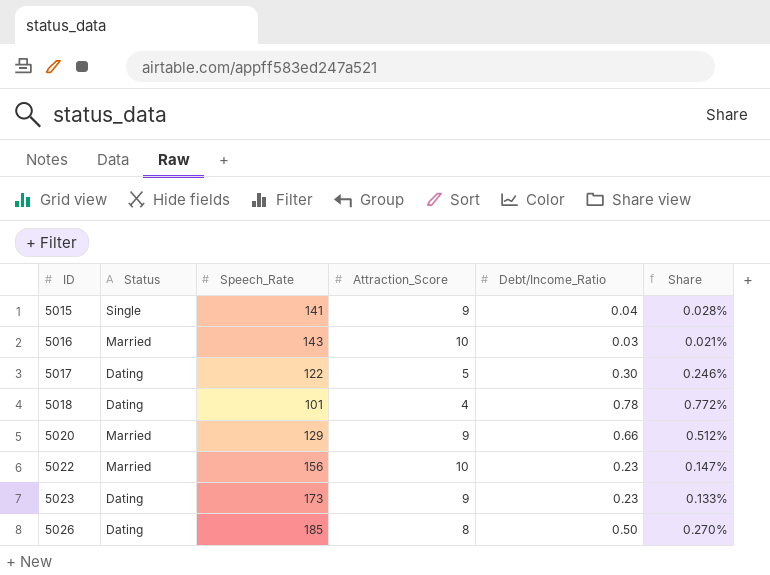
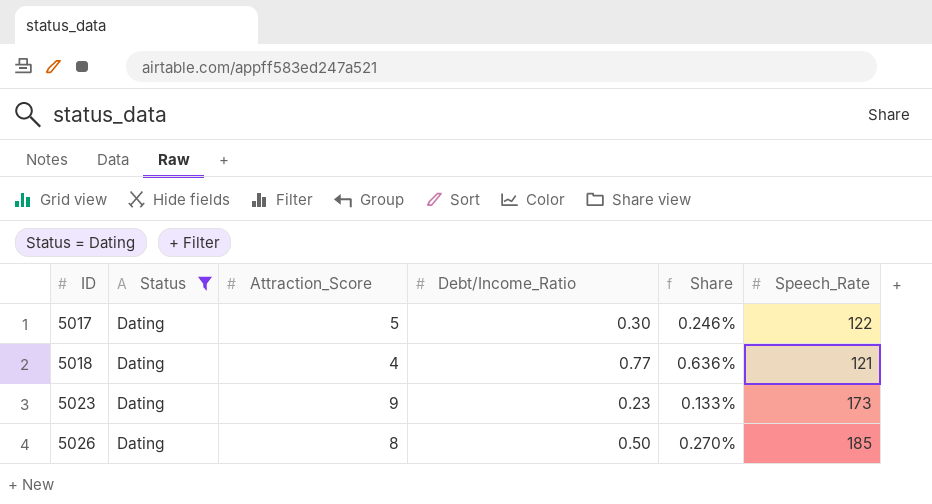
filter: none -> Status = Dating
column Speech_Rate | position: 3 -> 6
5018 | Debt/Income_Ratio: 0.78 -> 0.77
5018 | Share: 0.772% -> 0.636%
5018 | Speech_Rate: 101 -> 121

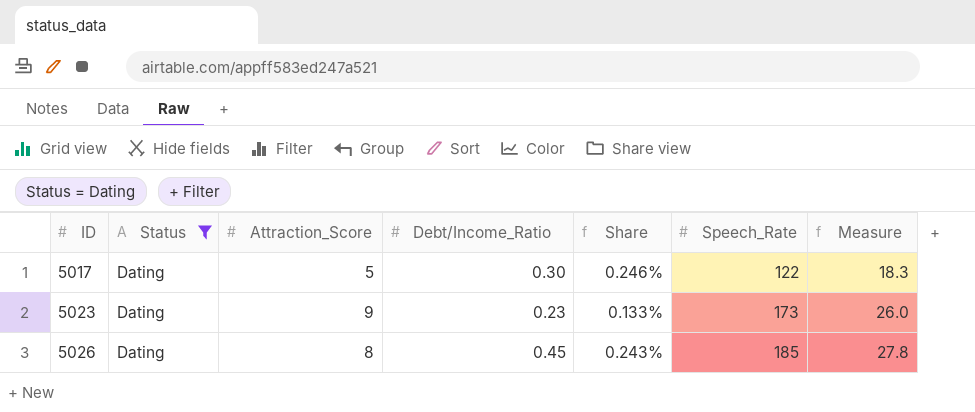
column Measure | formula: none -> [Speech_Rate] * 0.15
row 5018: Dating | 4 | 0.77 | 0.636% | 121 -> none
5026 | Debt/Income_Ratio: 0.50 -> 0.45
5026 | Share: 0.270% -> 0.243%

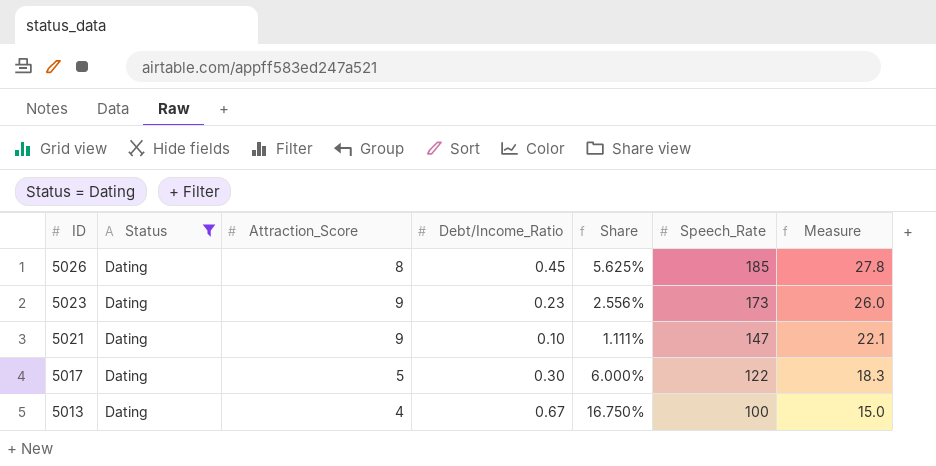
row order: ID ascending -> ID descending
column Share | formula: [Debt/Income_Ratio] / [Speech_Rate] -> [Debt/Income_Ratio] / [Attraction_Score]
row 5021: none -> Dating | 9 | 0.10 | 1.111% | 147 | 22.1
row 5013: none -> Dating | 4 | 0.67 | 16.750% | 100 | 15.0

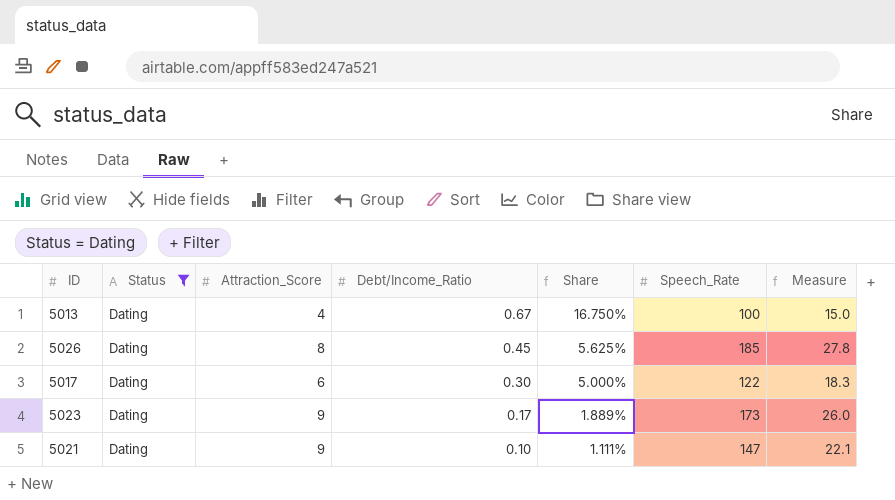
row order: ID descending -> Debt/Income_Ratio descending
5017 | Attraction_Score: 5 -> 6
5017 | Share: 6.000% -> 5.000%
5023 | Debt/Income_Ratio: 0.23 -> 0.17
5023 | Share: 2.556% -> 1.889%

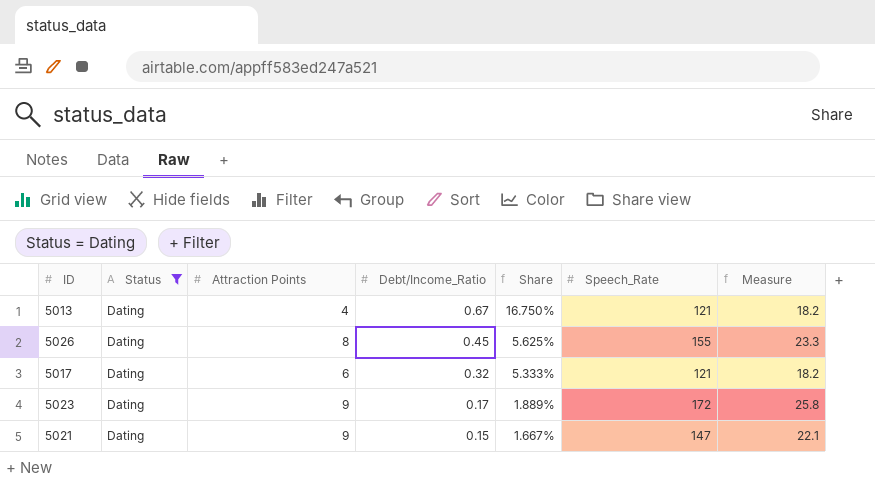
column name: Attraction_Score -> Attraction Points
5013 | Speech_Rate: 100 -> 121
5013 | Measure: 15.0 -> 18.2
5026 | Speech_Rate: 185 -> 155
5026 | Measure: 27.8 -> 23.3
5017 | Debt/Income_Ratio: 0.30 -> 0.32
5017 | Share: 5.000% -> 5.333%
5017 | Speech_Rate: 122 -> 121
5017 | Measure: 18.3 -> 18.2
5023 | Speech_Rate: 173 -> 172
5023 | Measure: 26.0 -> 25.8
5021 | Debt/Income_Ratio: 0.10 -> 0.15
5021 | Share: 1.111% -> 1.667%

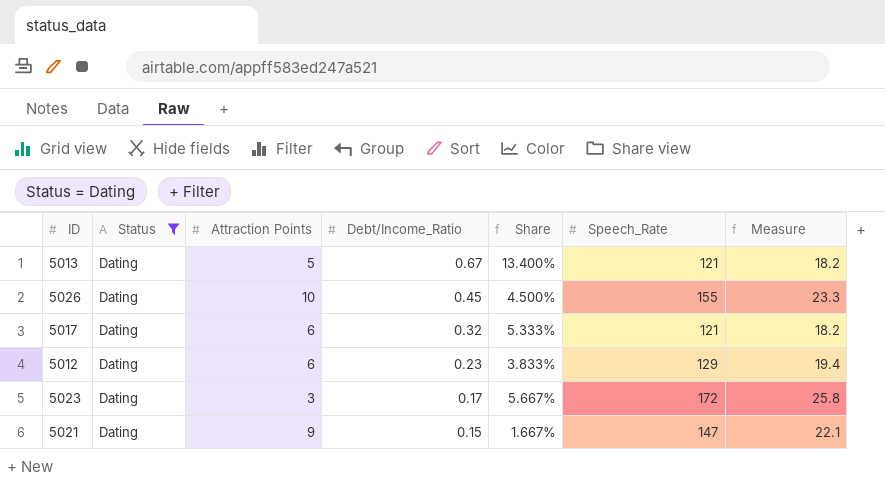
5013 | Attraction Points: 4 -> 5
5013 | Share: 16.750% -> 13.400%
5026 | Attraction Points: 8 -> 10
5026 | Share: 5.625% -> 4.500%
row 5012: none -> Dating | 6 | 0.23 | 3.833% | 129 | 19.4
5023 | Attraction Points: 9 -> 3
5023 | Share: 1.889% -> 5.667%

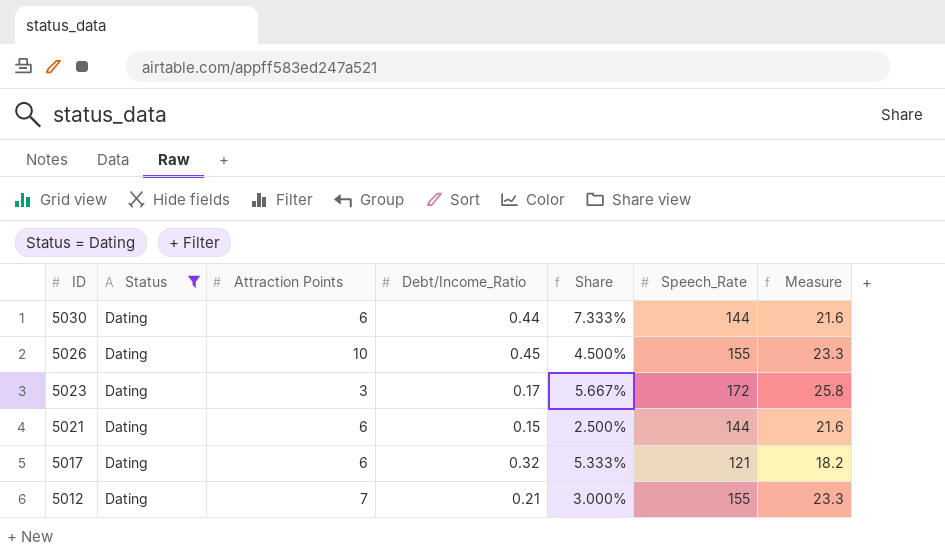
row order: Debt/Income_Ratio descending -> ID descending
row 5013: Dating | 5 | 0.67 | 13.400% | 121 | 18.2 -> none
row 5030: none -> Dating | 6 | 0.44 | 7.333% | 144 | 21.6
5021 | Attraction Points: 9 -> 6
5021 | Share: 1.667% -> 2.500%
5021 | Speech_Rate: 147 -> 144
5021 | Measure: 22.1 -> 21.6
5012 | Attraction Points: 6 -> 7
5012 | Debt/Income_Ratio: 0.23 -> 0.21
5012 | Share: 3.833% -> 3.000%
5012 | Speech_Rate: 129 -> 155
5012 | Measure: 19.4 -> 23.3

